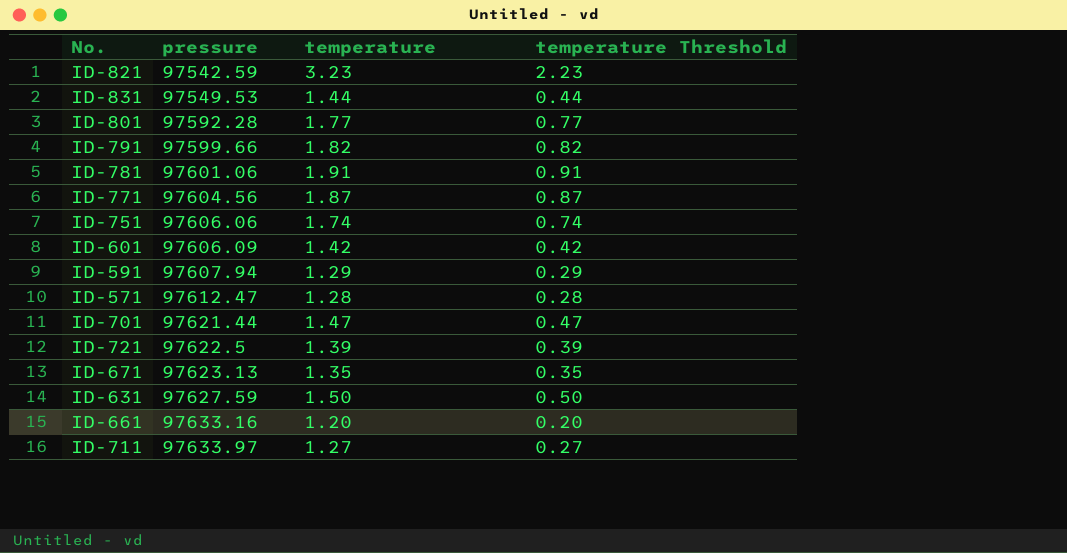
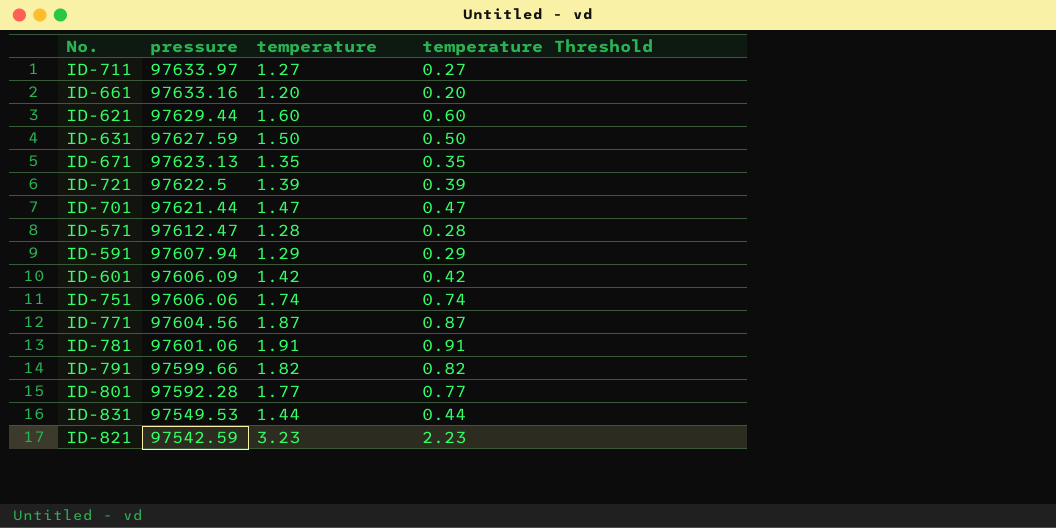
row order: pressure ascending -> pressure descending
row ID-621: none -> 97629.44 | 1.60 | 0.60

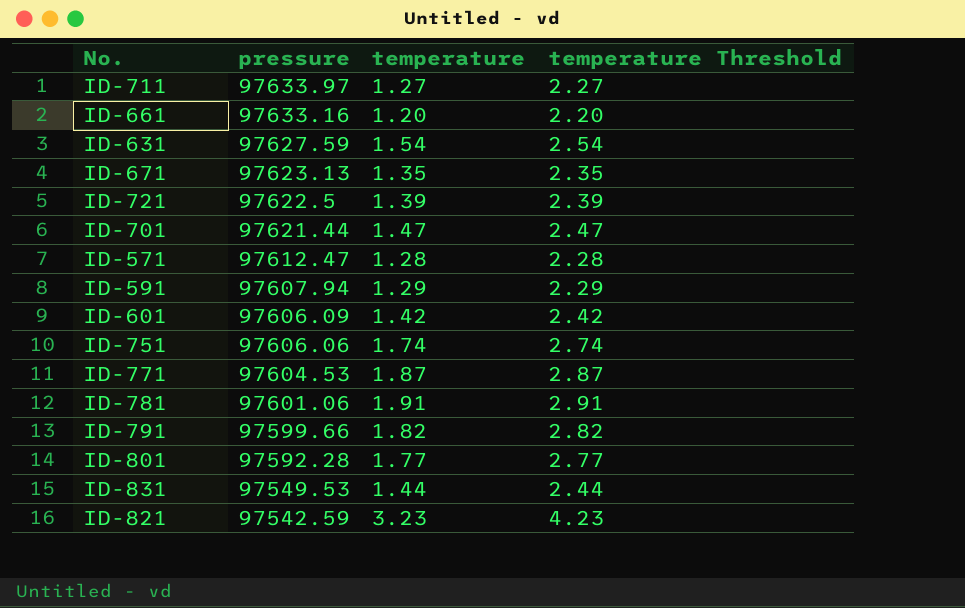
column temperature Threshold | formula: [temperature] - 1 -> [temperature] + 1
row ID-621: 97629.44 | 1.60 | 0.60 -> none
ID-631 | temperature: 1.50 -> 1.54
ID-771 | pressure: 97604.56 -> 97604.53

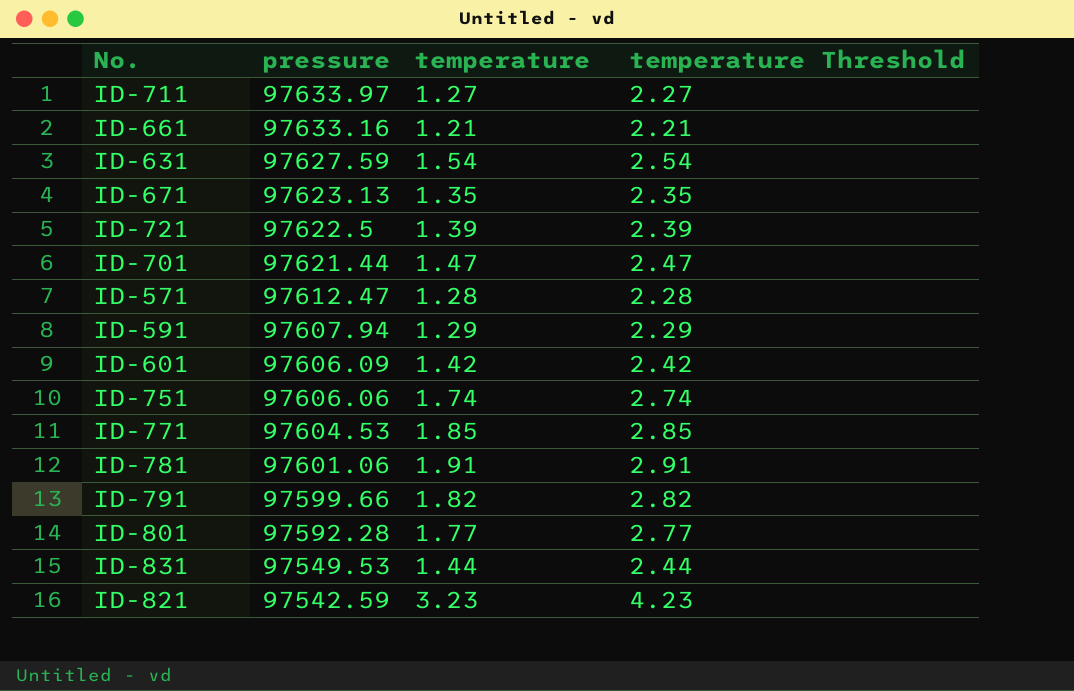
ID-661 | temperature: 1.20 -> 1.21
ID-661 | temperature Threshold: 2.20 -> 2.21
ID-771 | temperature: 1.87 -> 1.85
ID-771 | temperature Threshold: 2.87 -> 2.85

